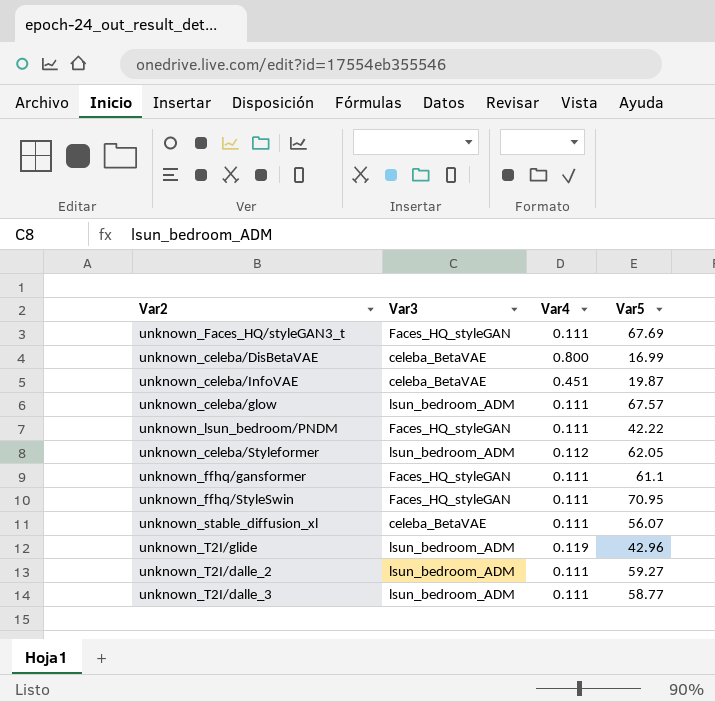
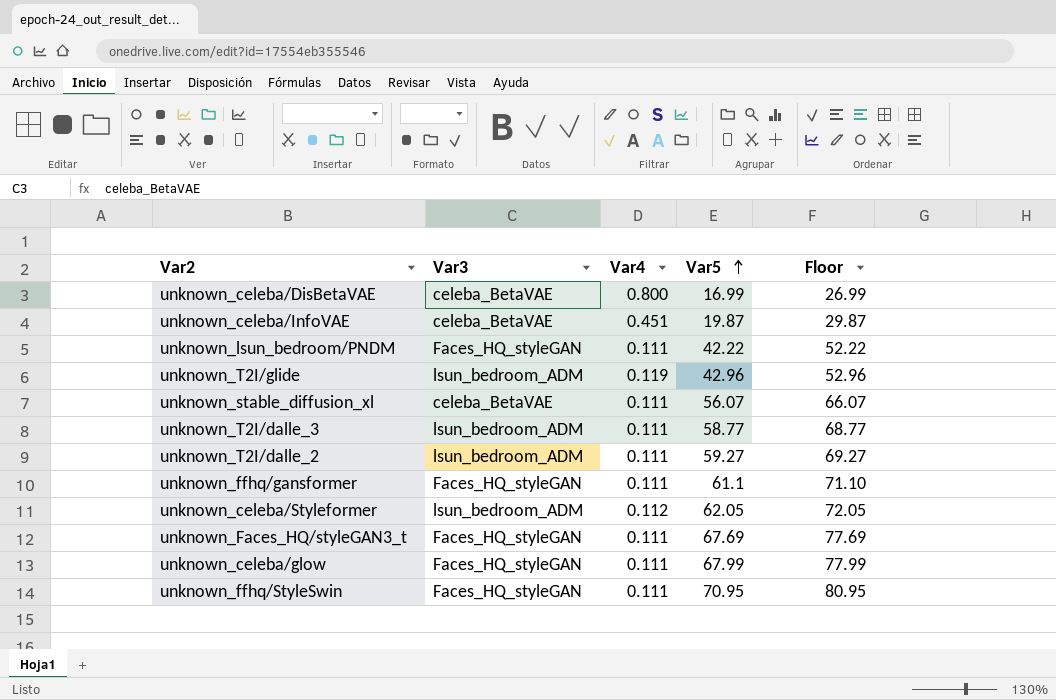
row order: none -> Var5 ascending
column Floor | formula: none -> [Var5] + 10
unknown_celeba/glow | Var3: lsun_bedroom_ADM -> Faces_HQ_styleGAN
unknown_celeba/glow | Var5: 67.57 -> 67.99

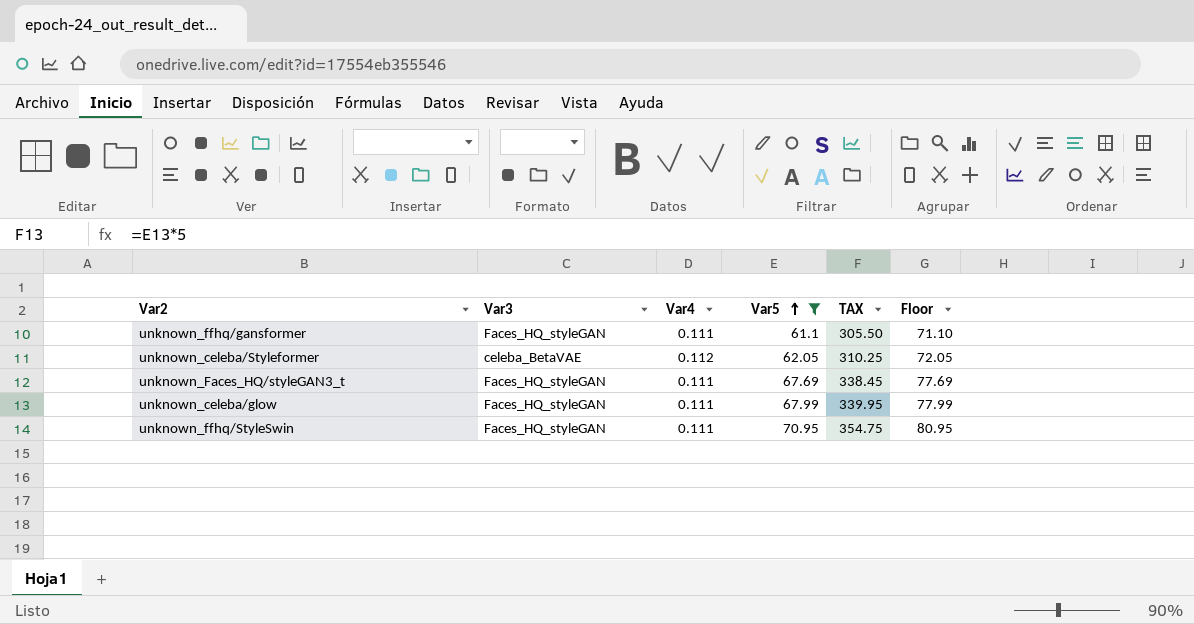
filter: none -> Var5 >= 61.1
column TAX | formula: none -> [Var5] * 5
unknown_celeba/Styleformer | Var3: lsun_bedroom_ADM -> celeba_BetaVAE

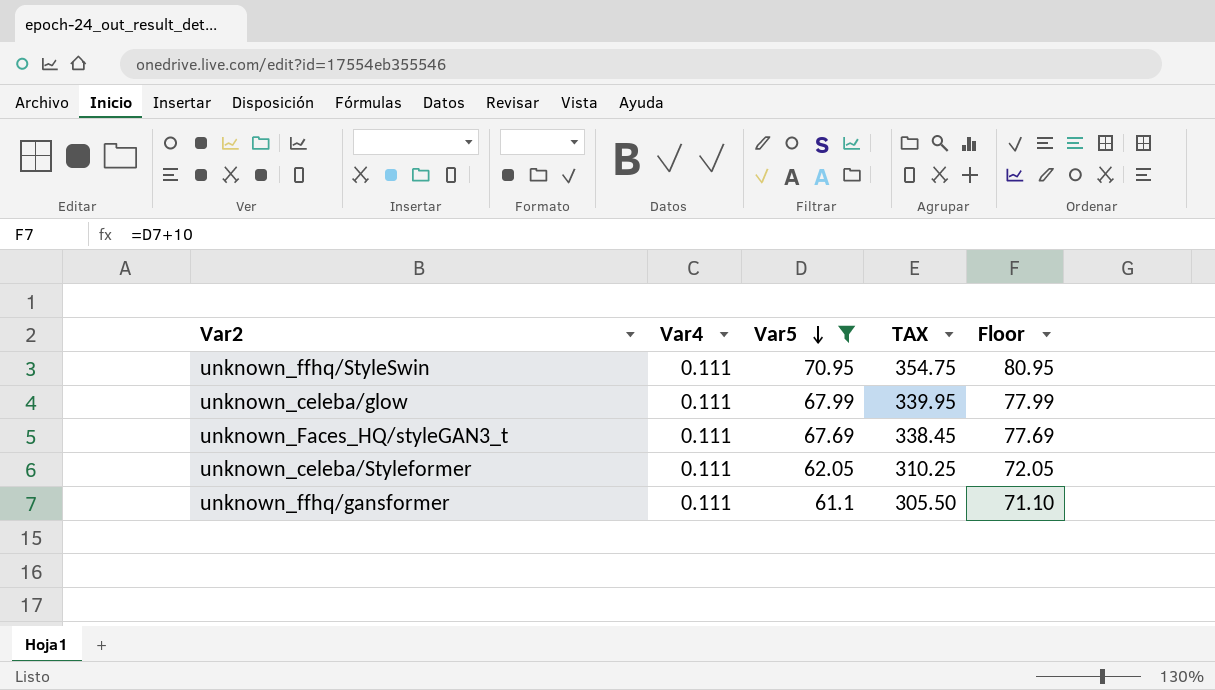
row order: Var5 ascending -> Var5 descending
column Var3 | position: 2 -> none
unknown_celeba/Styleformer | Var4: 0.112 -> 0.111

